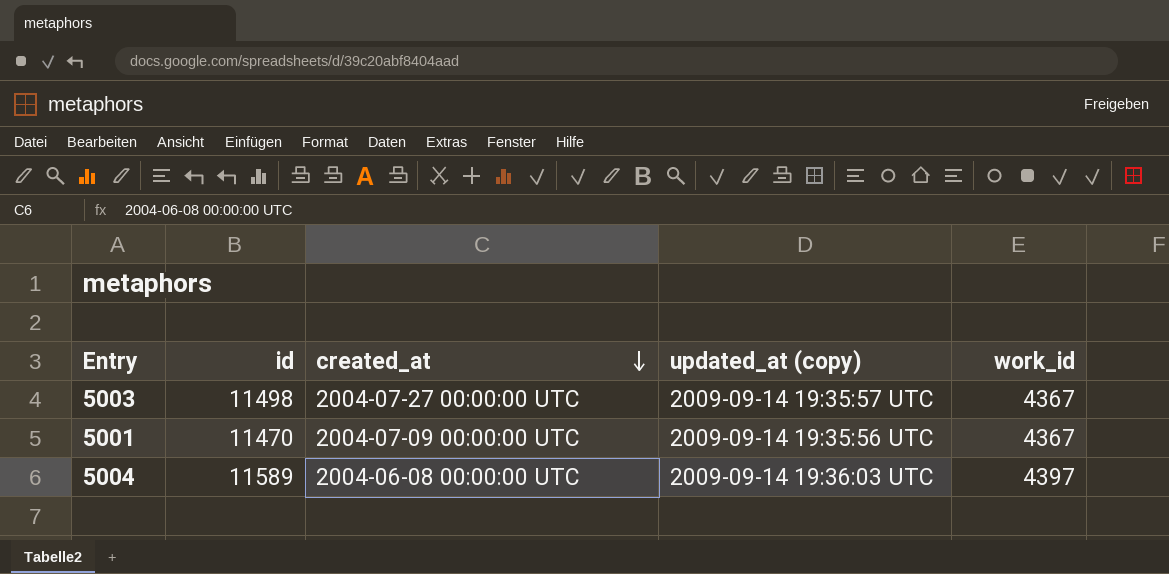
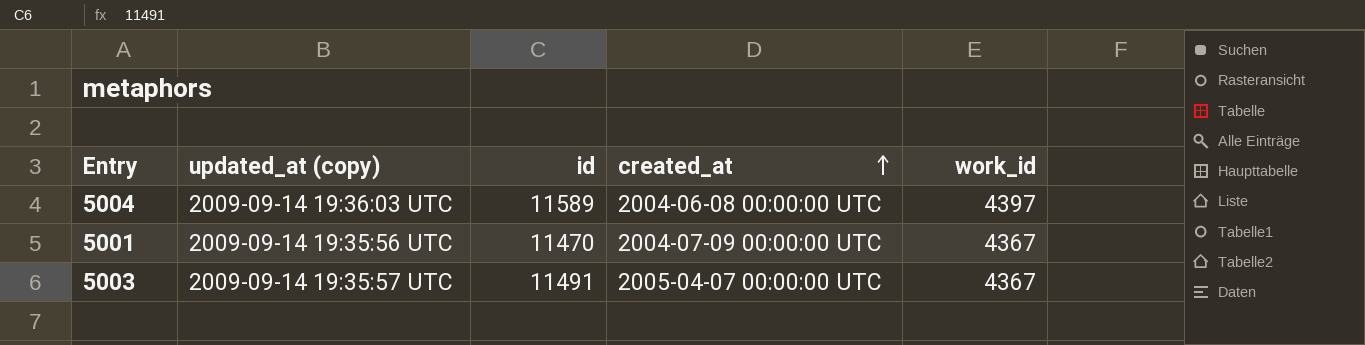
row order: created_at descending -> created_at ascending
column updated_at (copy) | position: 4 -> 2
5003 | id: 11498 -> 11491
5003 | created_at: 2004-07-27 00:00:00 UTC -> 2005-04-07 00:00:00 UTC

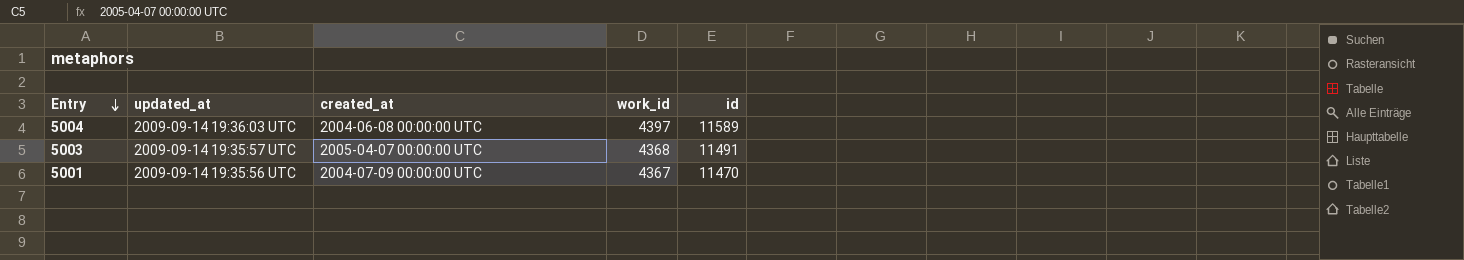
row order: created_at ascending -> Entry descending
column name: updated_at (copy) -> updated_at
column id | position: 3 -> 5
5003 | work_id: 4367 -> 4368

